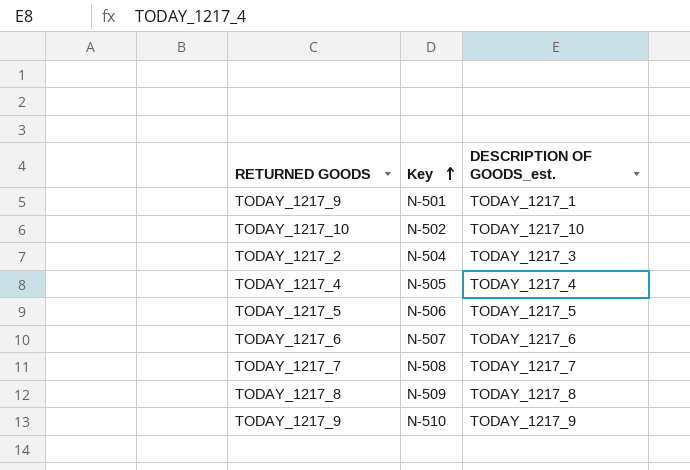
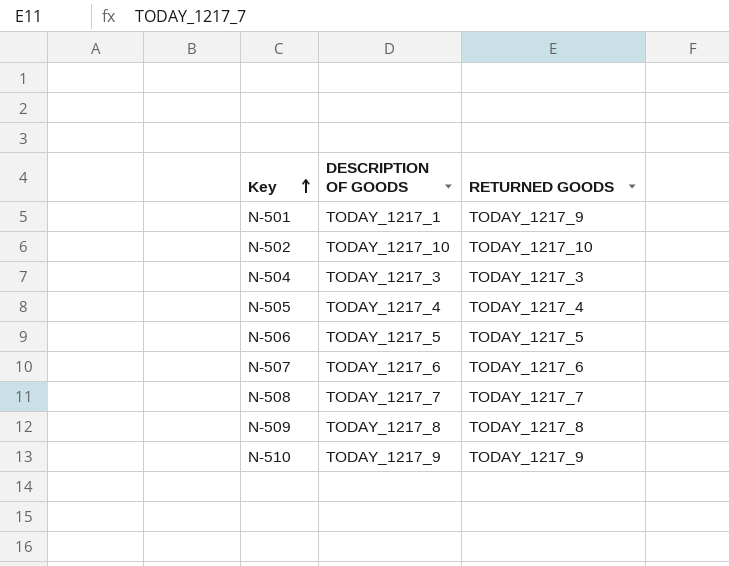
column name: DESCRIPTION OF GOODS_est. -> DESCRIPTION OF GOODS
column RETURNED GOODS | position: 1 -> 3
N-504 | RETURNED GOODS: TODAY_1217_2 -> TODAY_1217_3

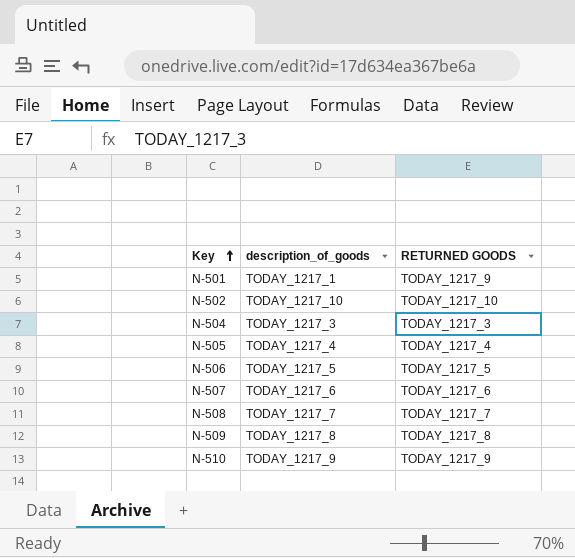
column name: DESCRIPTION OF GOODS -> description_of_goods

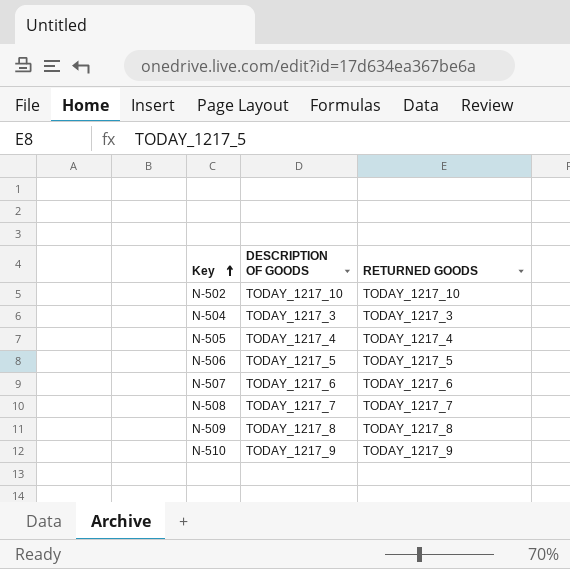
column name: description_of_goods -> DESCRIPTION OF GOODS
row N-501: TODAY_1217_1 | TODAY_1217_9 -> none

